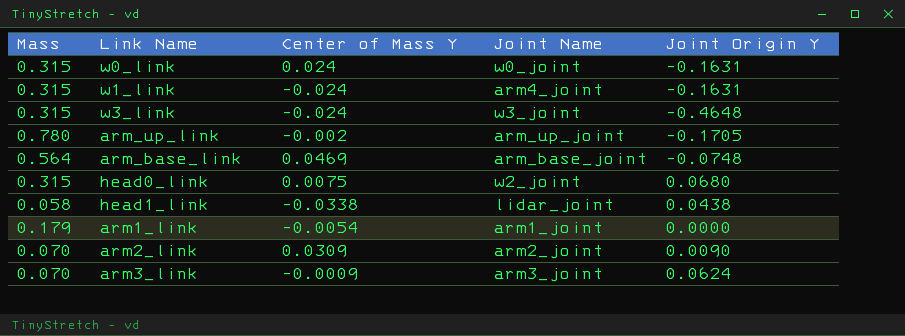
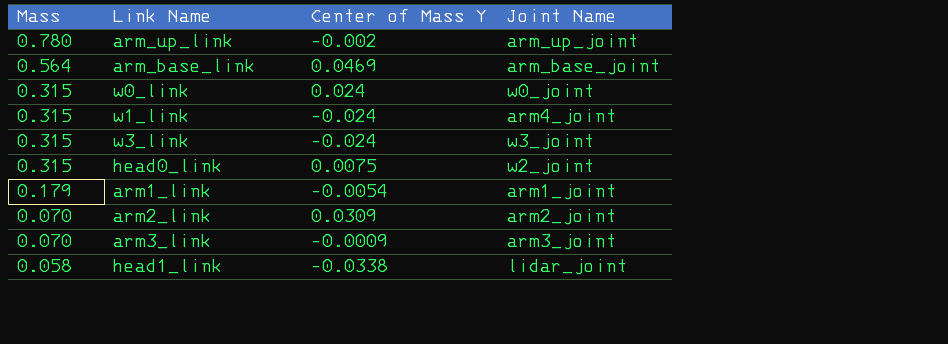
row order: none -> Mass descending
column Joint Origin Y | position: 5 -> none

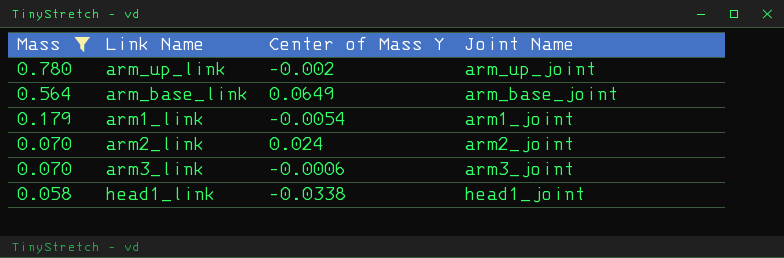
filter: none -> Mass != 0.315
arm_base_link | Center of Mass Y: 0.0469 -> 0.0649
arm2_link | Center of Mass Y: 0.0309 -> 0.024
arm3_link | Center of Mass Y: -0.0009 -> -0.0006
head1_link | Joint Name: lidar_joint -> head1_joint

